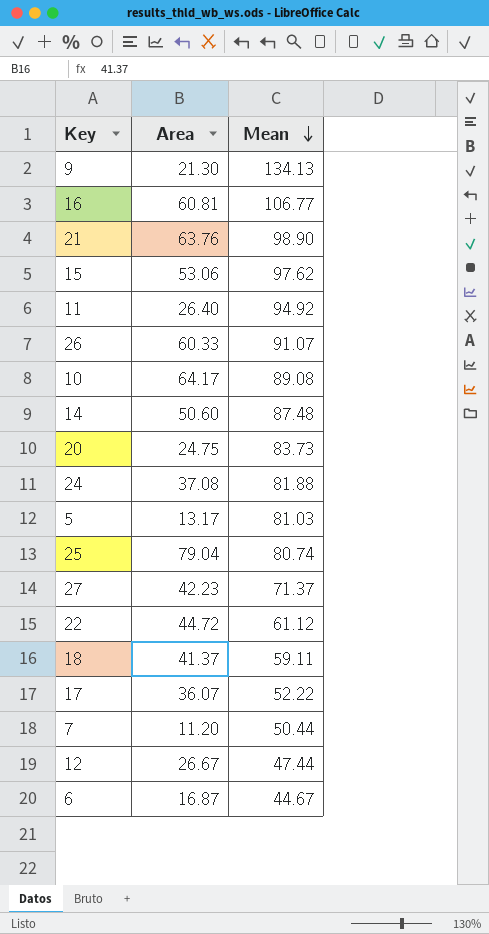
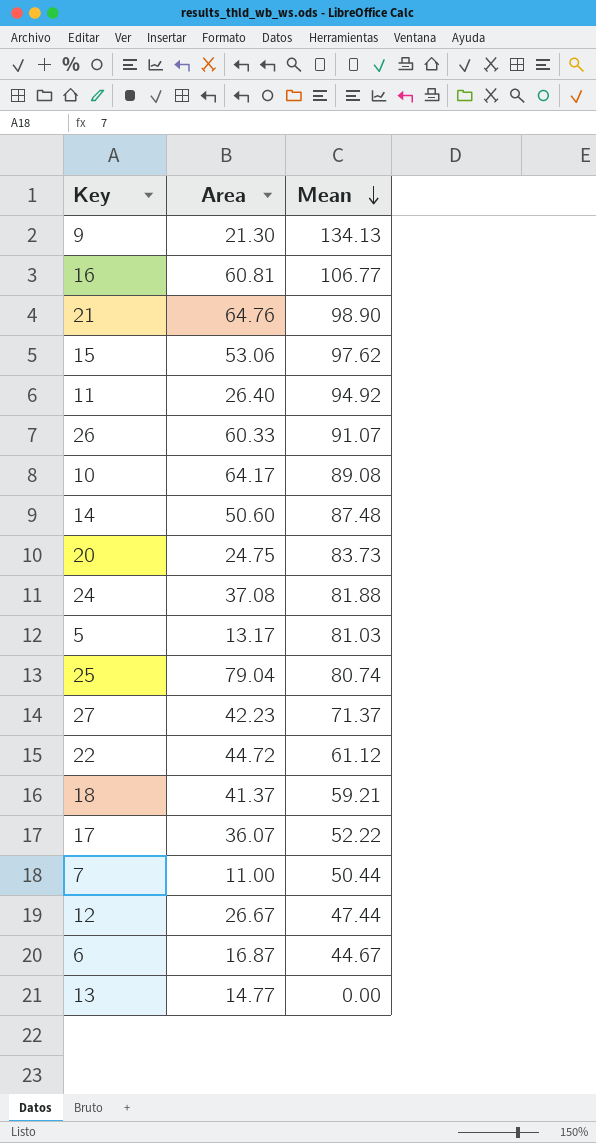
21 | Area: 63.76 -> 64.76
18 | Mean: 59.11 -> 59.21
7 | Area: 11.20 -> 11.00
row 13: none -> 14.77 | 0.00

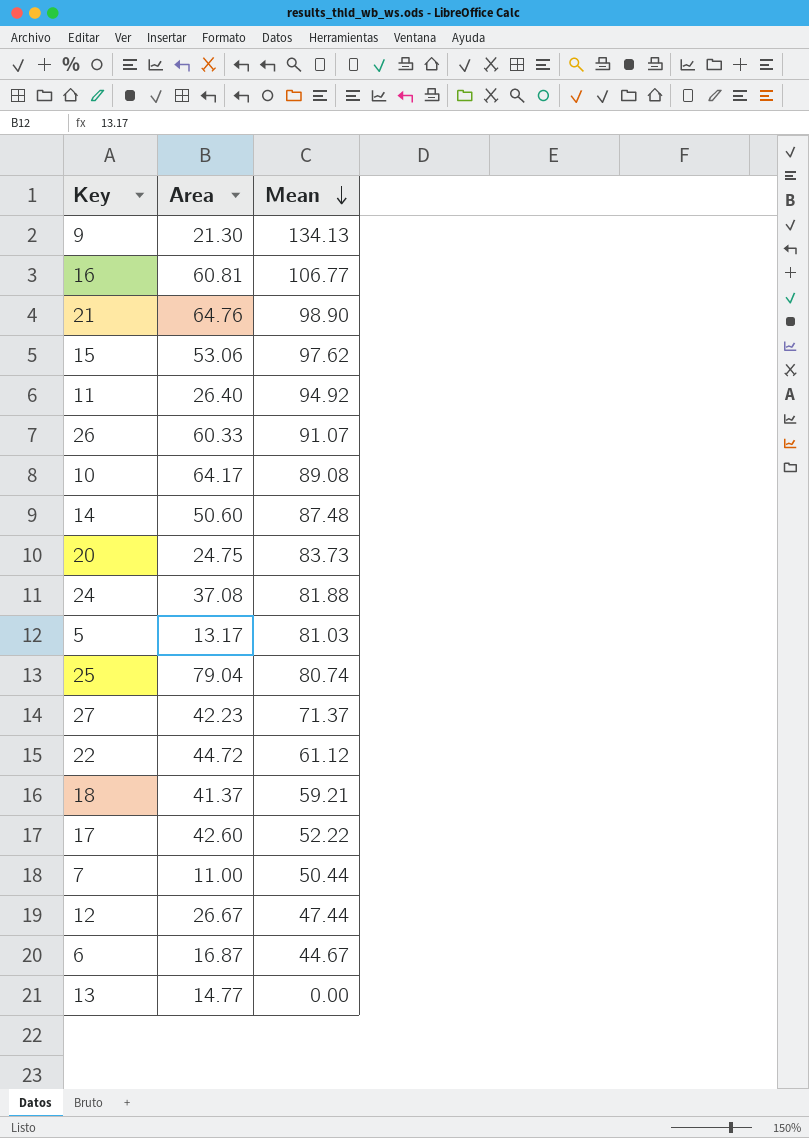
17 | Area: 36.07 -> 42.60

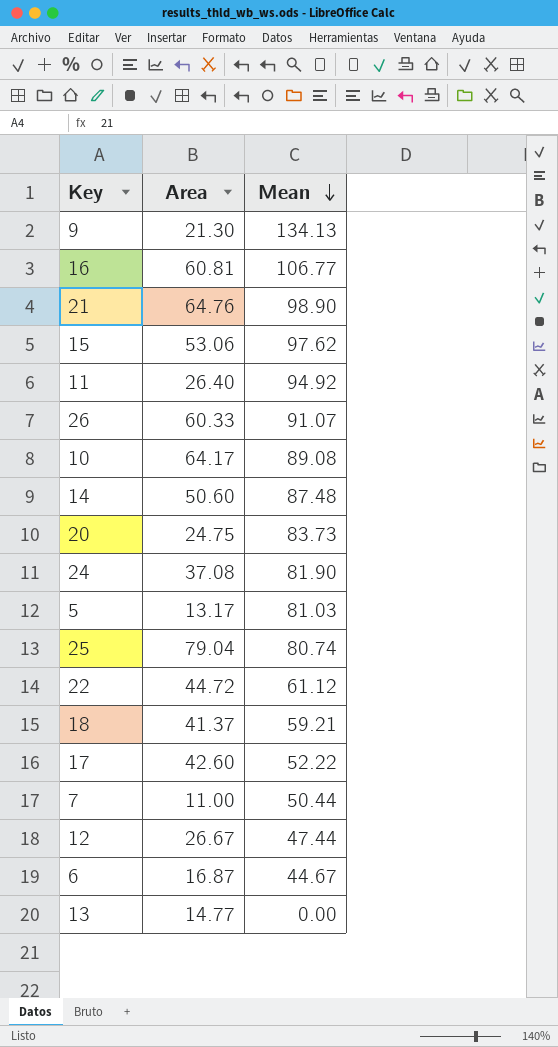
row 27: 42.23 | 71.37 -> none
24 | Mean: 81.88 -> 81.90

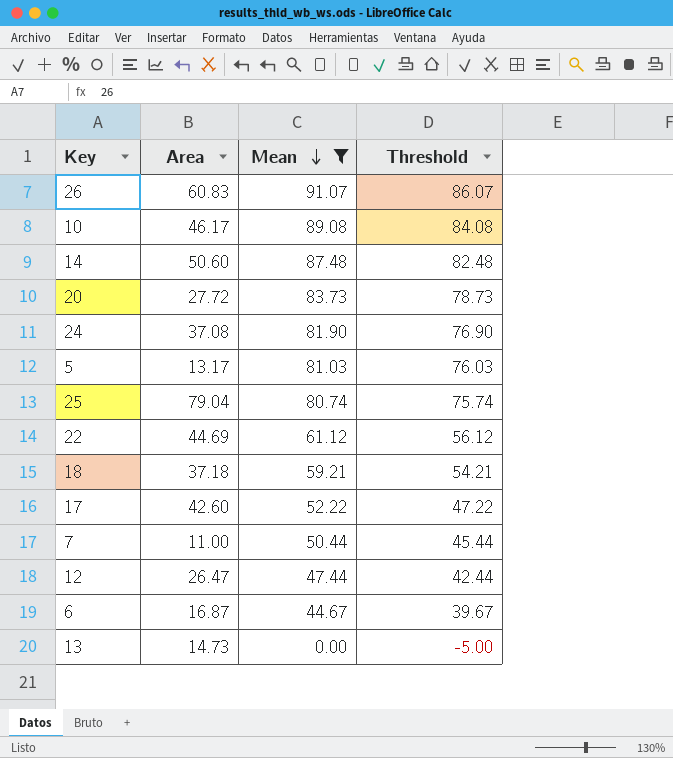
filter: none -> Mean <= 91.07
column Threshold | formula: none -> [Mean] - 5
26 | Area: 60.33 -> 60.83
10 | Area: 64.17 -> 46.17
20 | Area: 24.75 -> 27.72
22 | Area: 44.72 -> 44.69
18 | Area: 41.37 -> 37.18
12 | Area: 26.67 -> 26.47
13 | Area: 14.77 -> 14.73

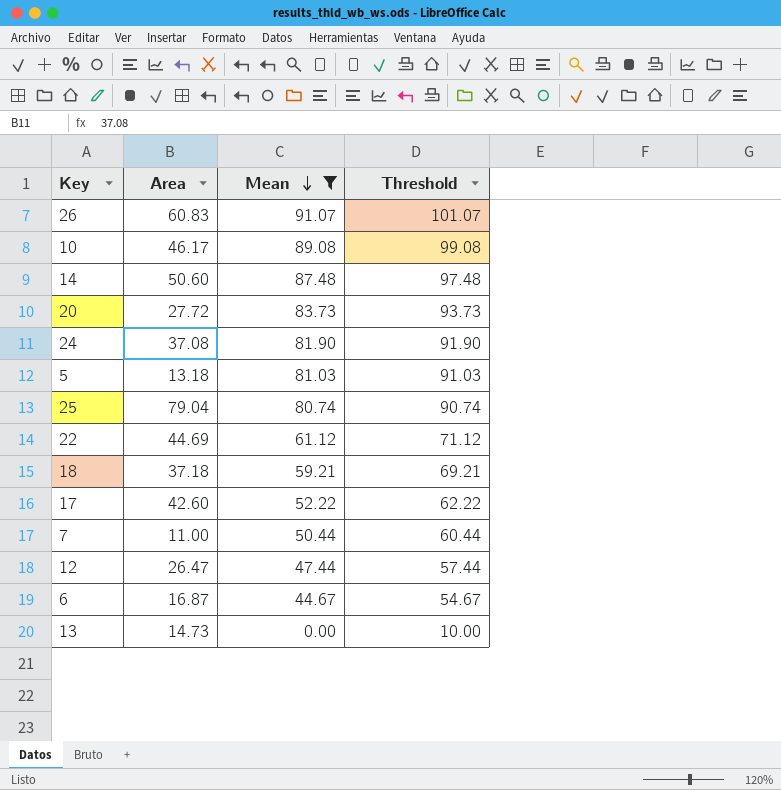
column Threshold | formula: [Mean] - 5 -> [Mean] + 10
5 | Area: 13.17 -> 13.18

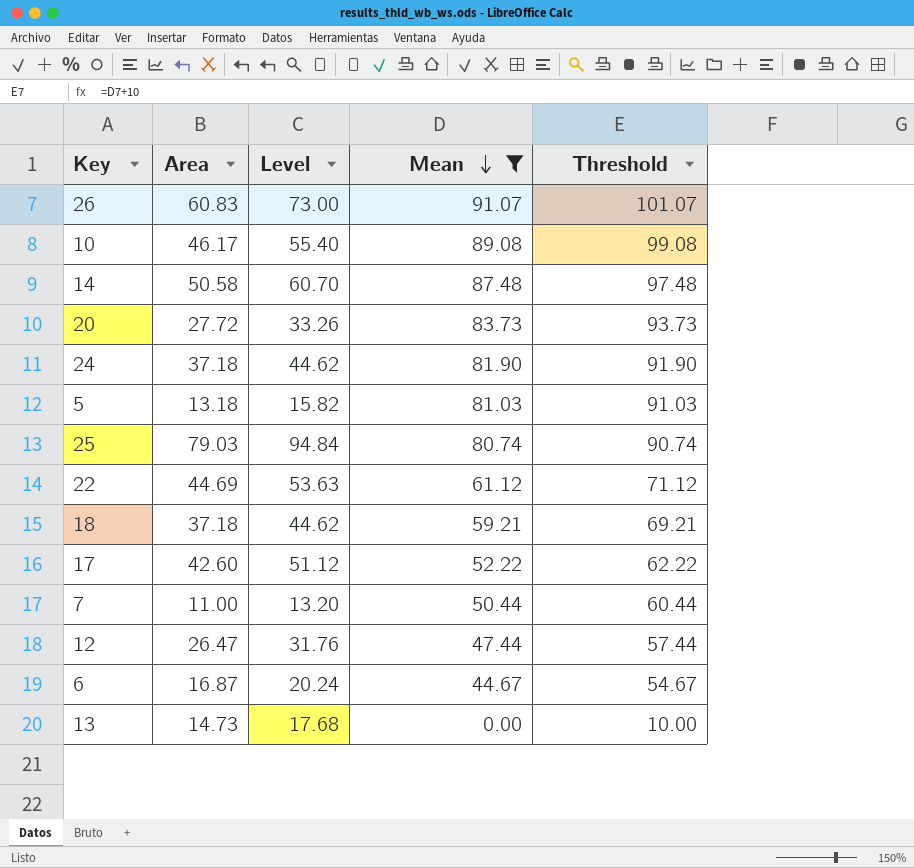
column Level | formula: none -> [Area] * 1.2
14 | Area: 50.60 -> 50.58
24 | Area: 37.08 -> 37.18
25 | Area: 79.04 -> 79.03

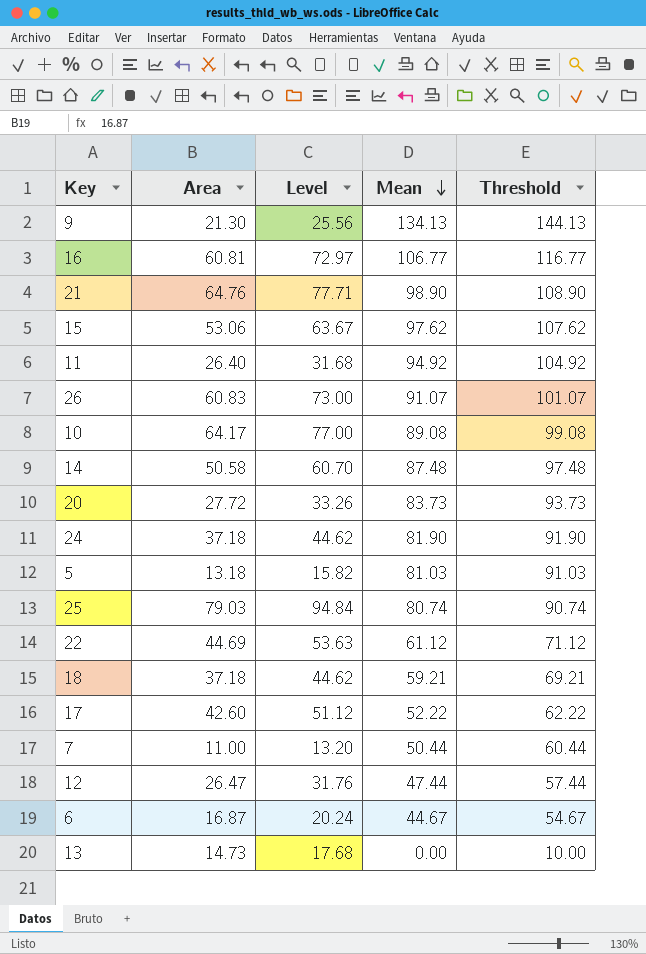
filter: Mean <= 91.07 -> none
10 | Area: 46.17 -> 64.17
10 | Level: 55.40 -> 77.00

